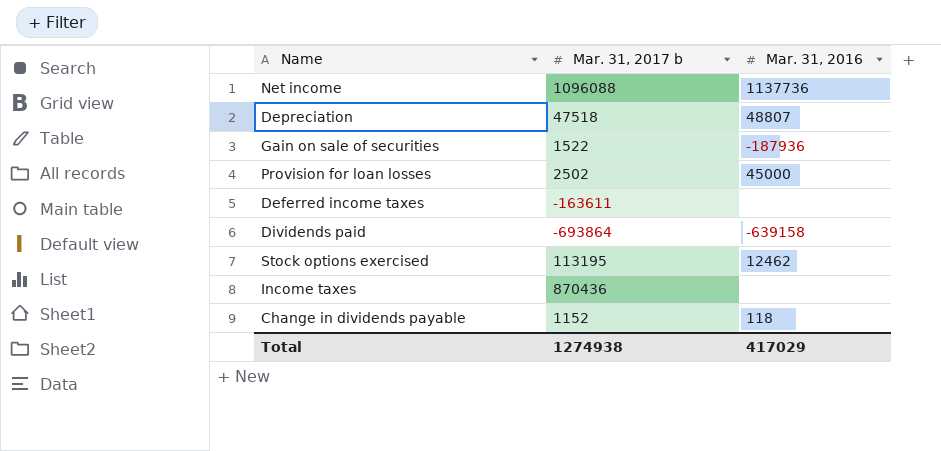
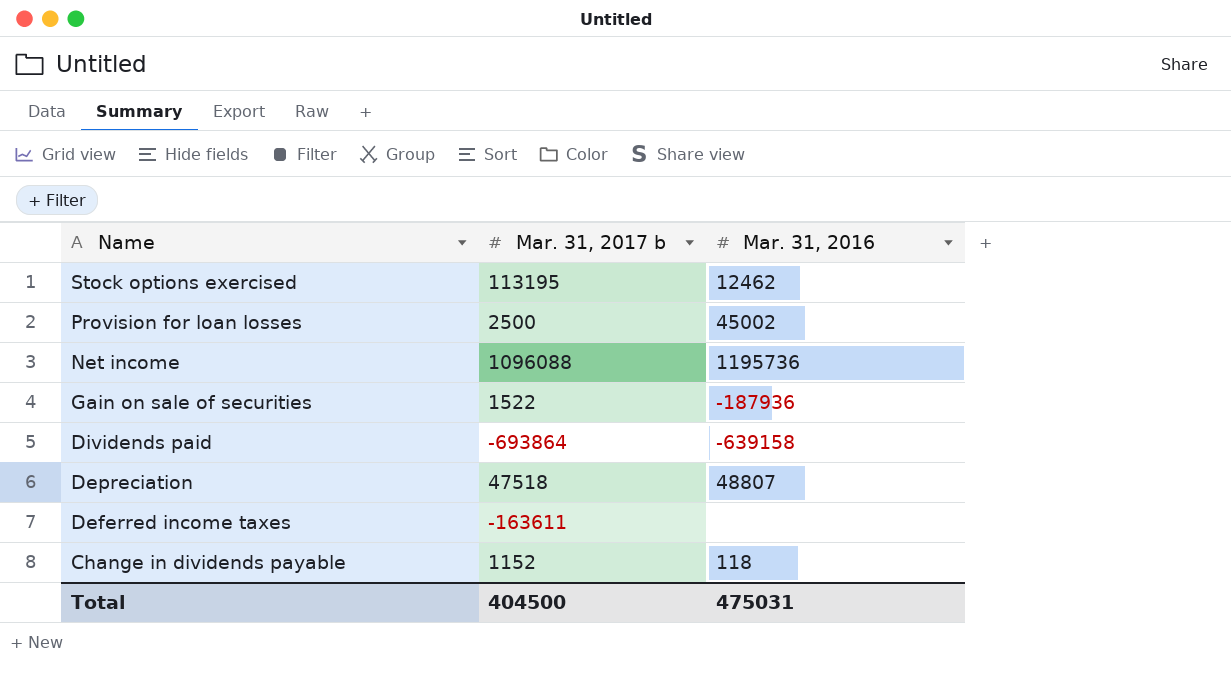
row order: none -> Name descending
row Income taxes: 870436 | none -> none
Provision for loan losses | Mar. 31, 2017 b: 2502 -> 2500
Provision for loan losses | Mar. 31, 2016: 45000 -> 45002
Net income | Mar. 31, 2016: 1137736 -> 1195736
Total | Mar. 31, 2017 b: 1274938 -> 404500
Total | Mar. 31, 2016: 417029 -> 475031

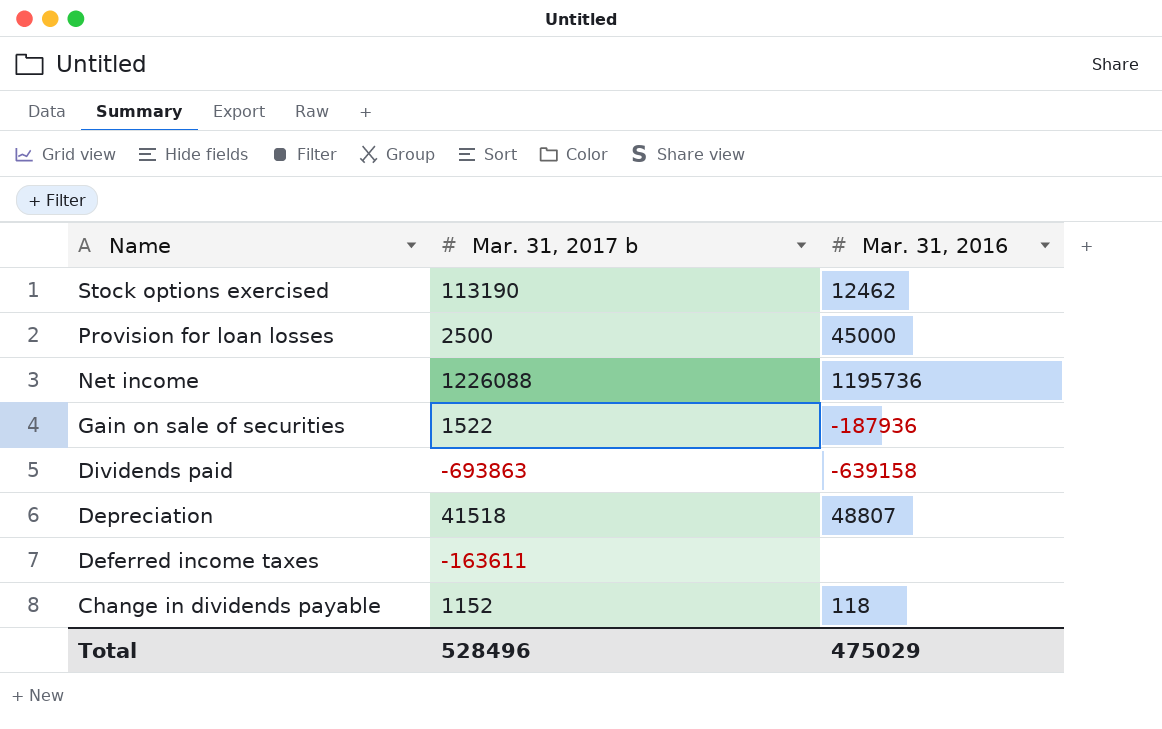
Stock options exercised | Mar. 31, 2017 b: 113195 -> 113190
Provision for loan losses | Mar. 31, 2016: 45002 -> 45000
Net income | Mar. 31, 2017 b: 1096088 -> 1226088
Dividends paid | Mar. 31, 2017 b: -693864 -> -693863
Depreciation | Mar. 31, 2017 b: 47518 -> 41518
Total | Mar. 31, 2017 b: 404500 -> 528496
Total | Mar. 31, 2016: 475031 -> 475029

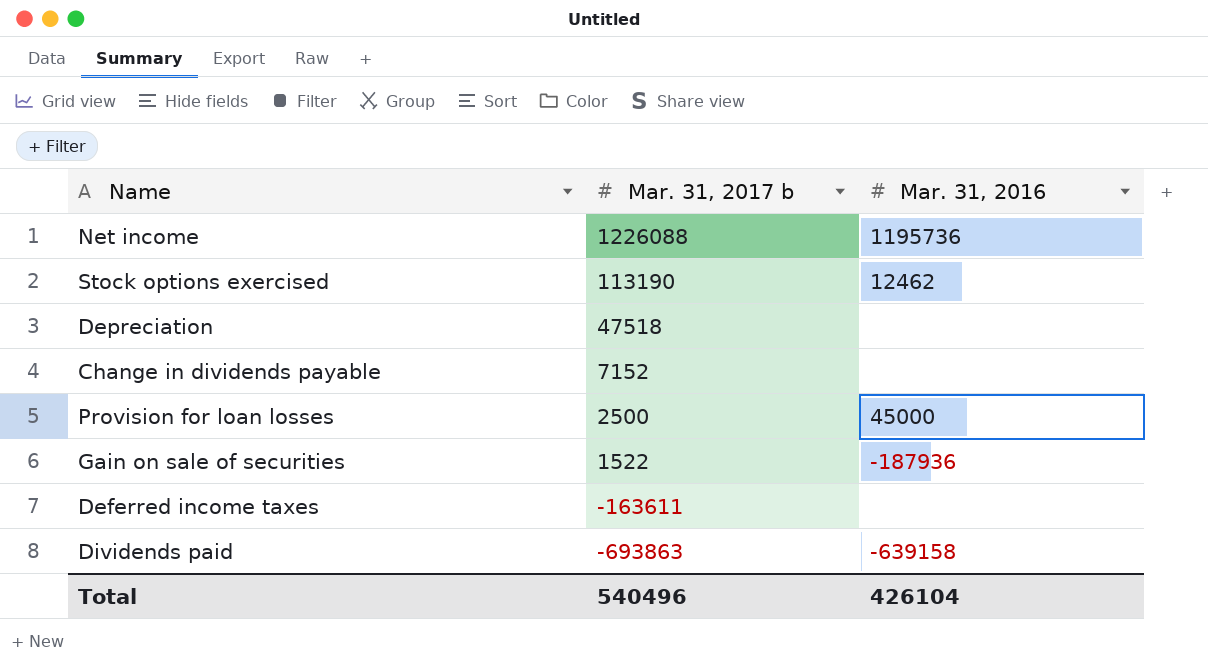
row order: Name descending -> Mar. 31, 2017 b descending
Depreciation | Mar. 31, 2017 b: 41518 -> 47518
Depreciation | Mar. 31, 2016: 48807 -> none
Change in dividends payable | Mar. 31, 2017 b: 1152 -> 7152
Change in dividends payable | Mar. 31, 2016: 118 -> none
Total | Mar. 31, 2017 b: 528496 -> 540496
Total | Mar. 31, 2016: 475029 -> 426104

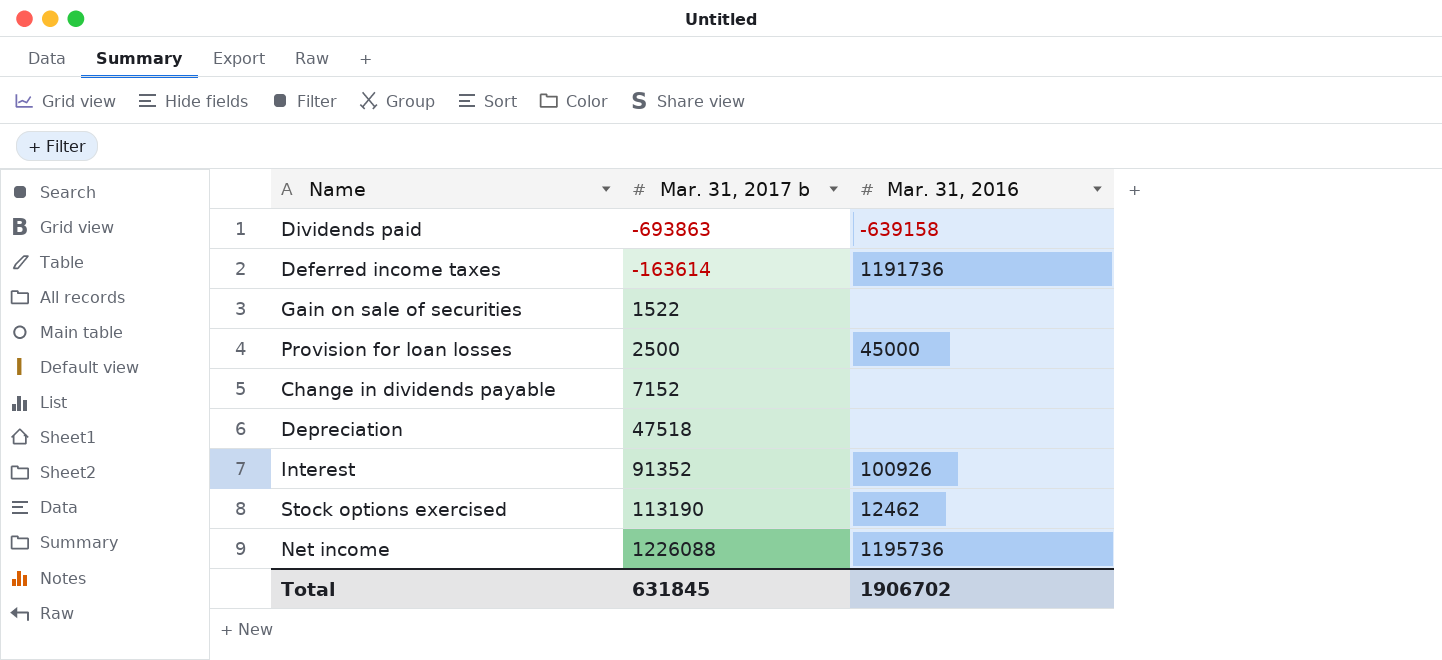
row order: Mar. 31, 2017 b descending -> Mar. 31, 2017 b ascending
Deferred income taxes | Mar. 31, 2017 b: -163611 -> -163614
Deferred income taxes | Mar. 31, 2016: none -> 1191736
Gain on sale of securities | Mar. 31, 2016: -187936 -> none
row Interest: none -> 91352 | 100926
Total | Mar. 31, 2017 b: 540496 -> 631845
Total | Mar. 31, 2016: 426104 -> 1906702

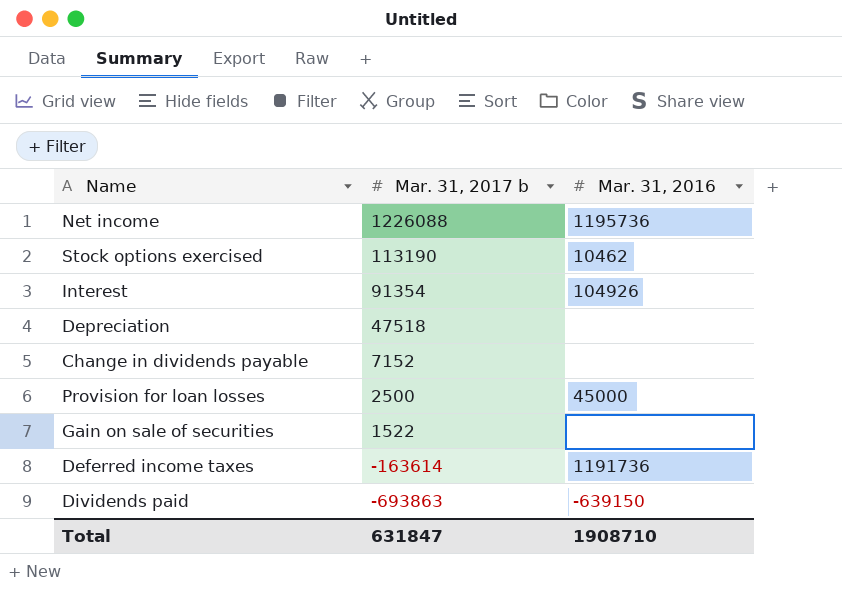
row order: Mar. 31, 2017 b ascending -> Mar. 31, 2017 b descending
Stock options exercised | Mar. 31, 2016: 12462 -> 10462
Interest | Mar. 31, 2017 b: 91352 -> 91354
Interest | Mar. 31, 2016: 100926 -> 104926
Dividends paid | Mar. 31, 2016: -639158 -> -639150
Total | Mar. 31, 2017 b: 631845 -> 631847
Total | Mar. 31, 2016: 1906702 -> 1908710

